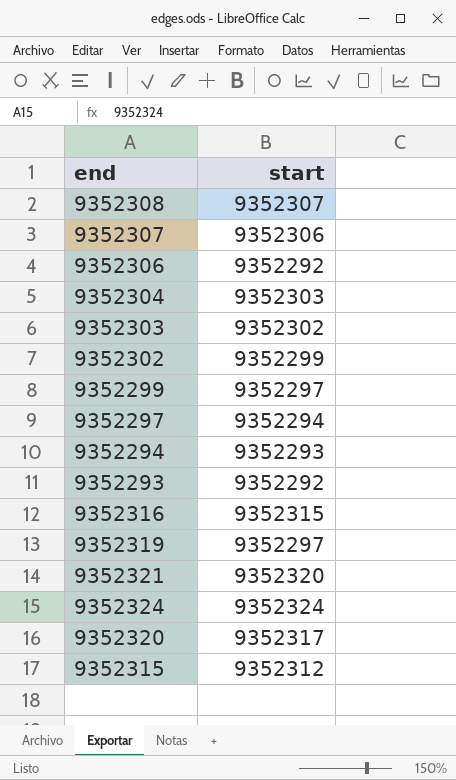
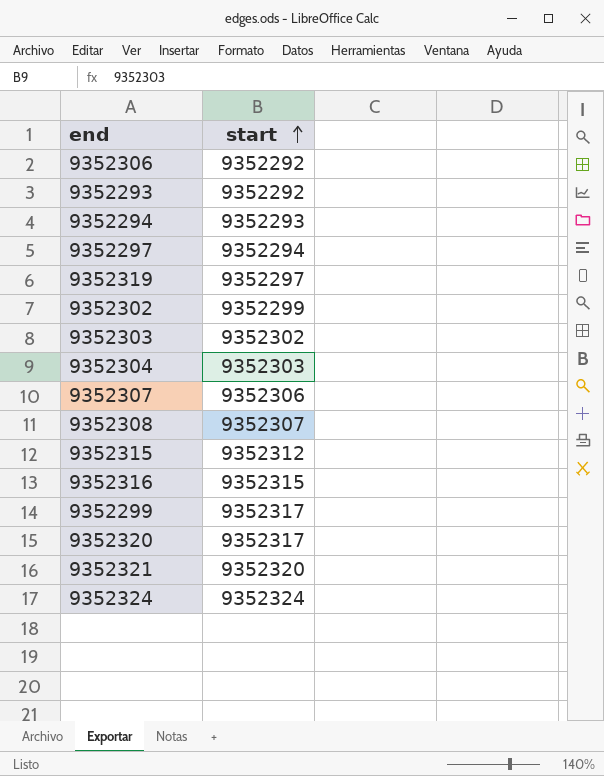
row order: none -> start ascending
9352299 | start: 9352297 -> 9352317

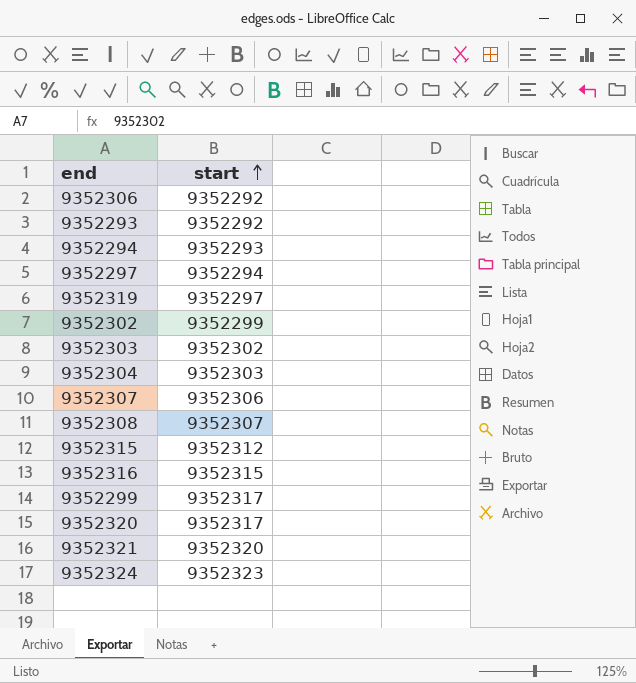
9352324 | start: 9352324 -> 9352323

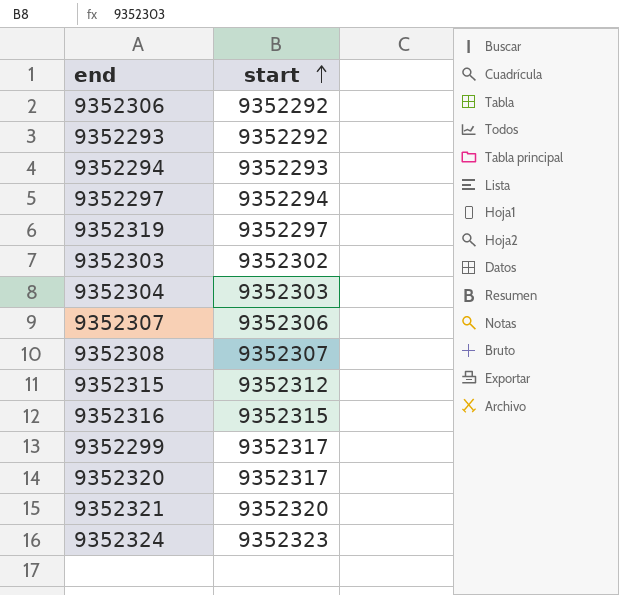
row 9352302: 9352299 -> none

